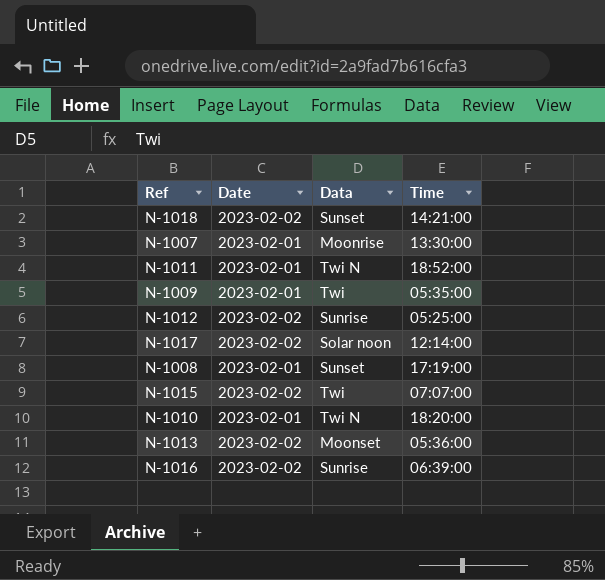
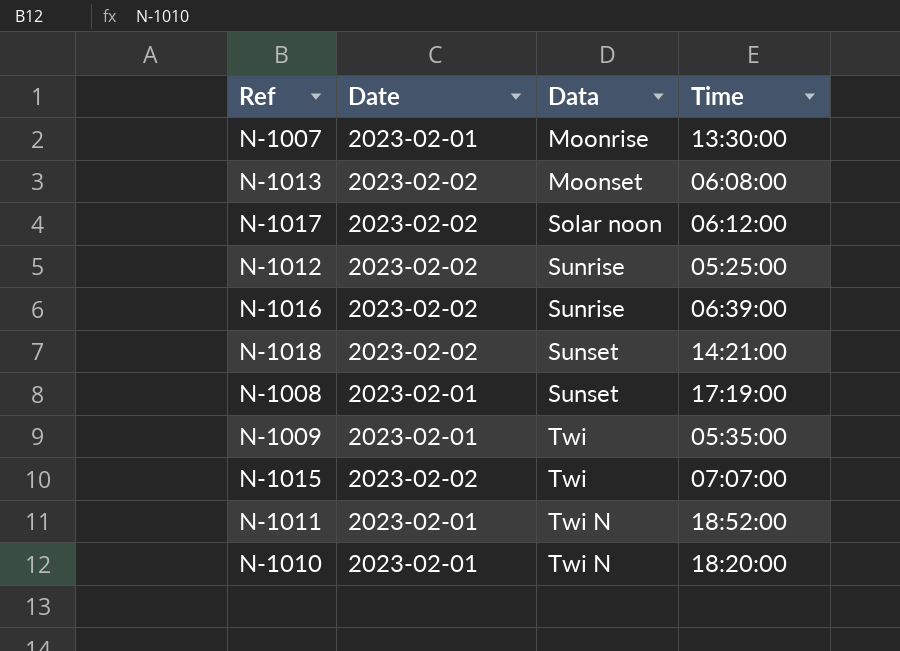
row order: none -> Data ascending
N-1013 | Time: 05:36:00 -> 06:08:00
N-1017 | Time: 12:14:00 -> 06:12:00

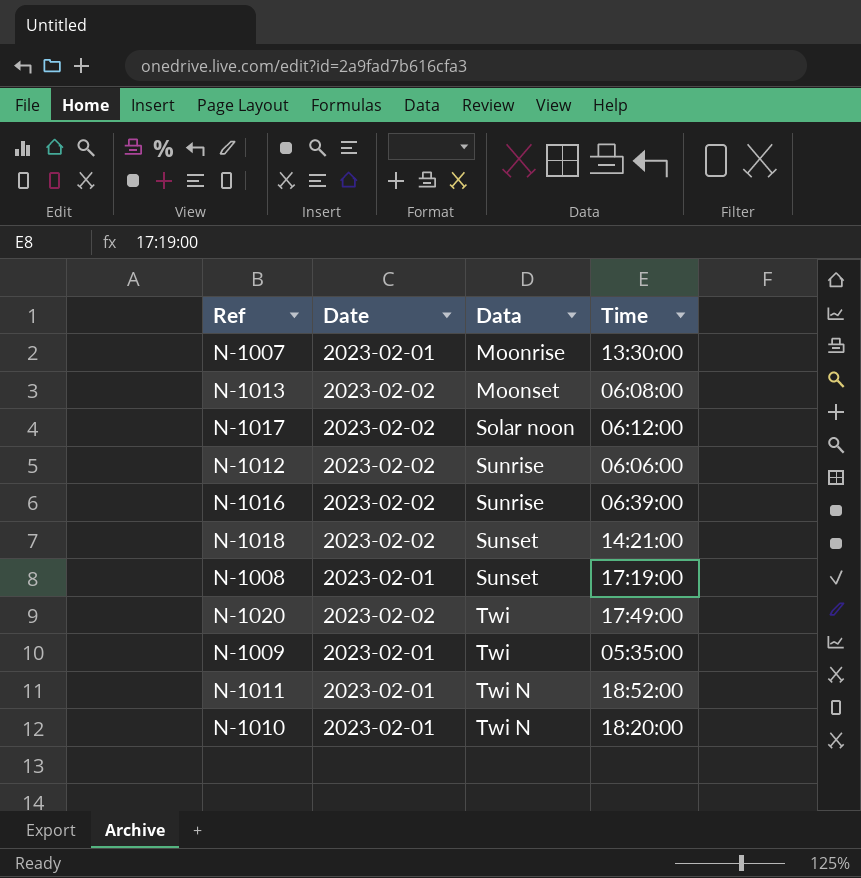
row N-1015: 2023-02-02 | Twi | 07:07:00 -> none
N-1012 | Time: 05:25:00 -> 06:06:00
row N-1020: none -> 2023-02-02 | Twi | 17:49:00

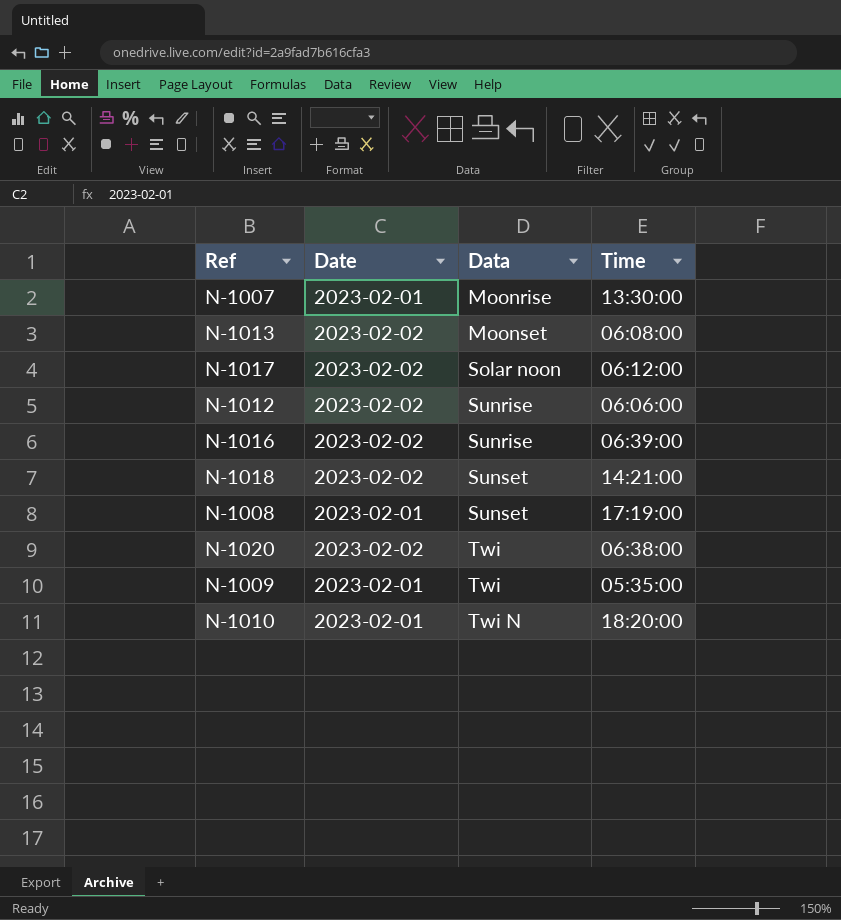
row N-1011: 2023-02-01 | Twi N | 18:52:00 -> none
N-1020 | Time: 17:49:00 -> 06:38:00

